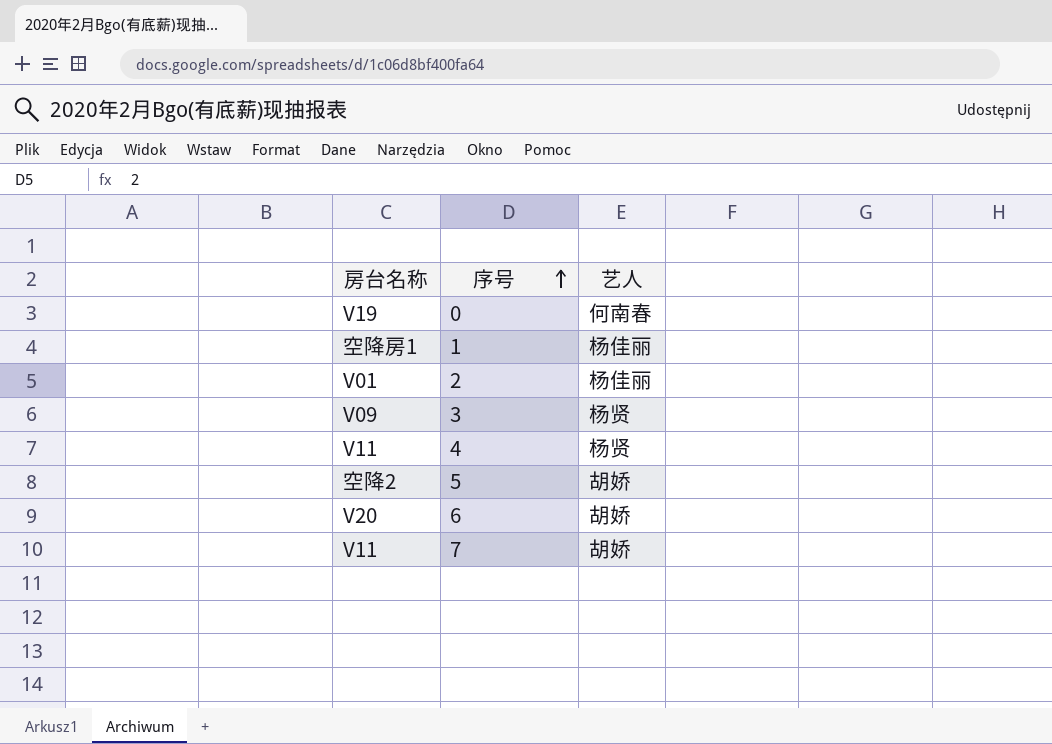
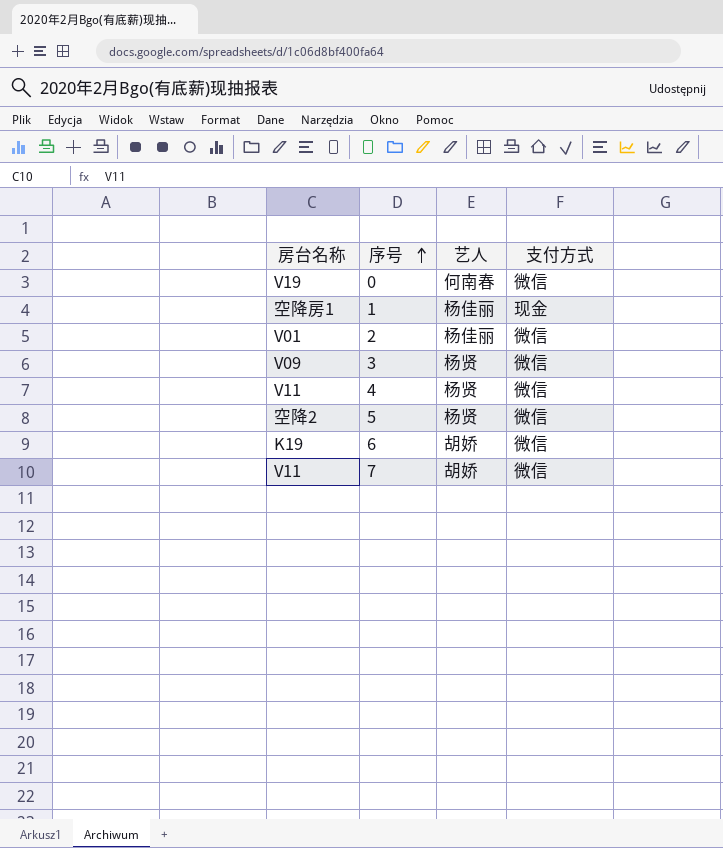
column 支付方式 | position: none -> 4
5 | 艺人: 胡娇 -> 杨贤
6 | 房台名称: V20 -> K19

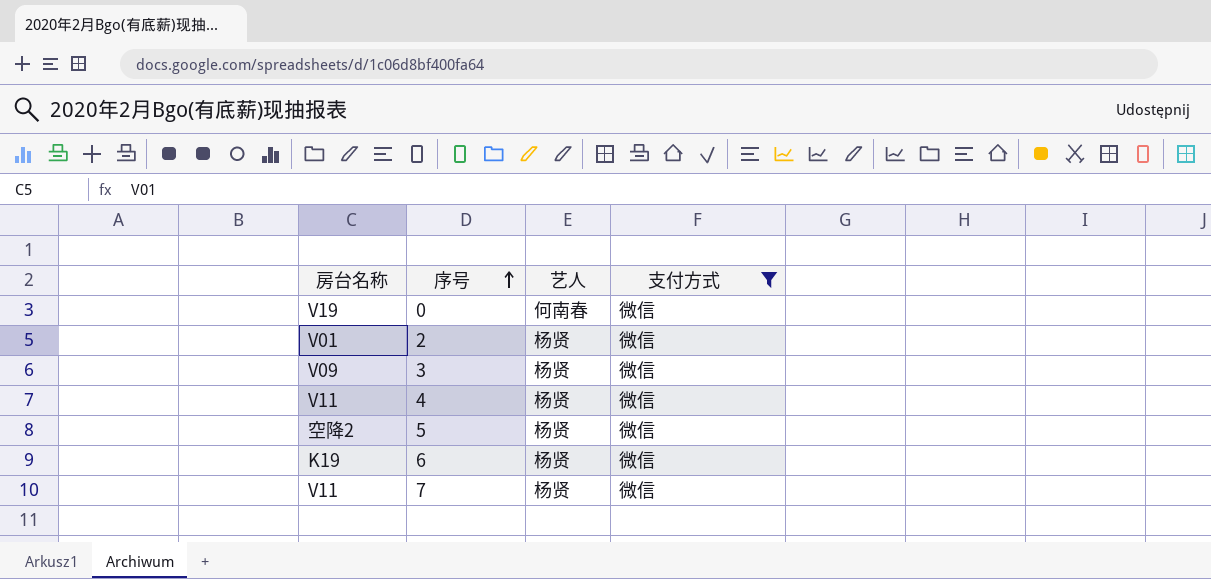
filter: none -> 支付方式 = 微信
2 | 艺人: 杨佳丽 -> 杨贤
6 | 艺人: 胡娇 -> 杨贤
7 | 艺人: 胡娇 -> 杨贤

